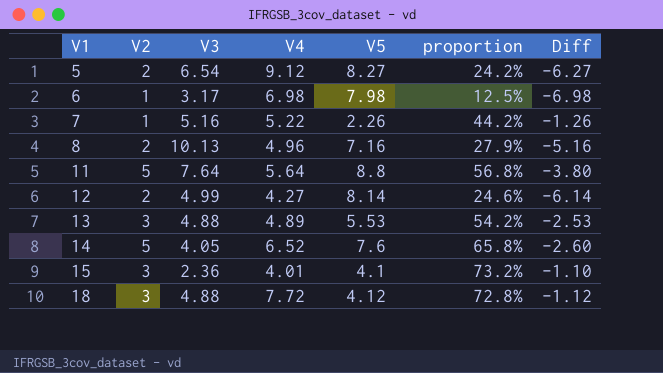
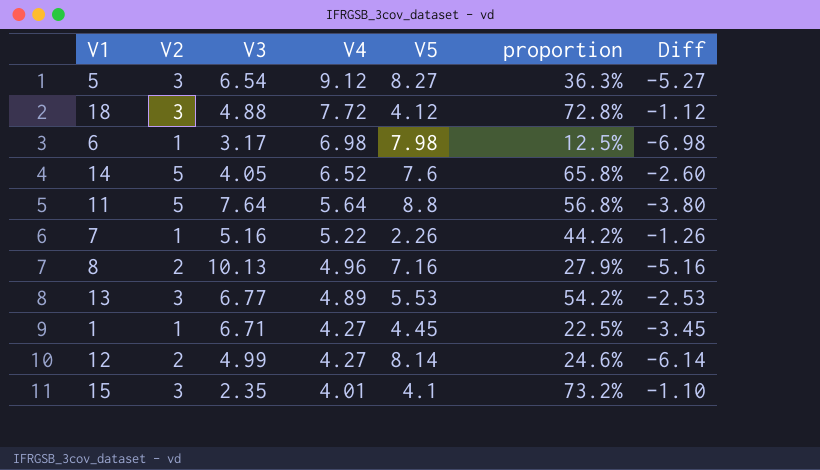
row order: V1 ascending -> V4 descending
5 | V2: 2 -> 3
5 | proportion: 24.2% -> 36.3%
5 | Diff: -6.27 -> -5.27
13 | V3: 4.88 -> 6.77
row 1: none -> 1 | 6.71 | 4.27 | 4.45 | 22.5% | -3.45
15 | V3: 2.36 -> 2.35

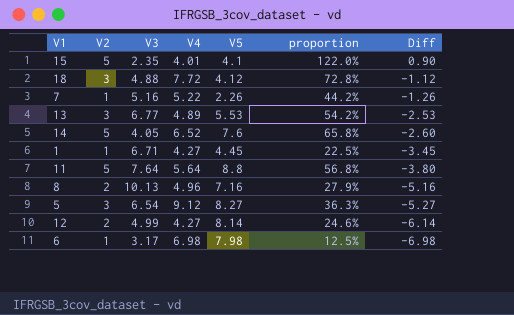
row order: V4 descending -> Diff descending
15 | V2: 3 -> 5
15 | proportion: 73.2% -> 122.0%
15 | Diff: -1.10 -> 0.90

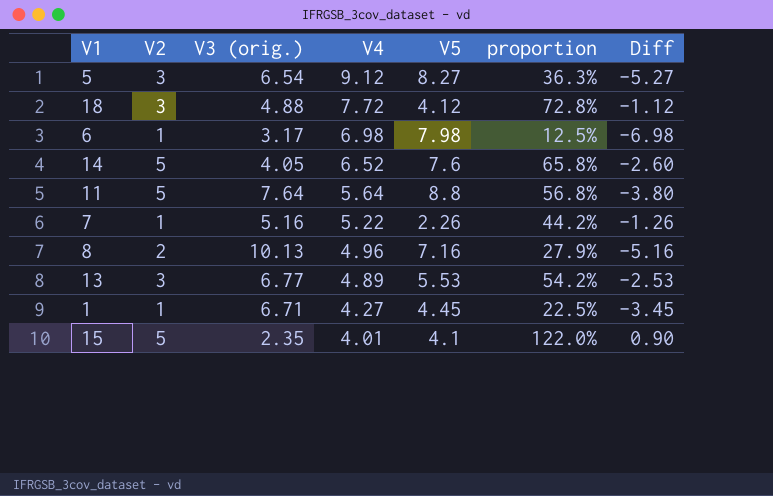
row order: Diff descending -> V4 descending
column name: V3 -> V3 (orig.)
row 12: 2 | 4.99 | 4.27 | 8.14 | 24.6% | -6.14 -> none

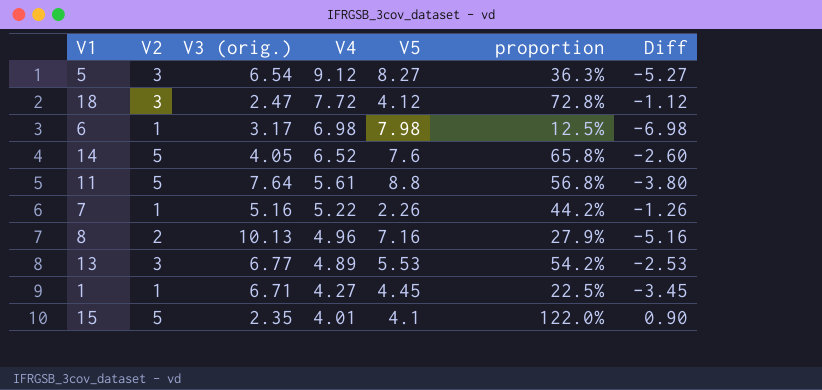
18 | V3 (orig.): 4.88 -> 2.47
11 | V4: 5.64 -> 5.61

